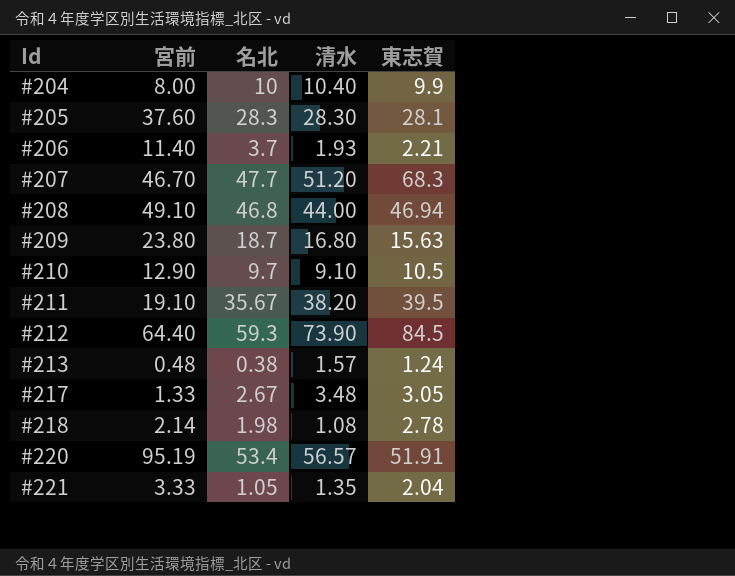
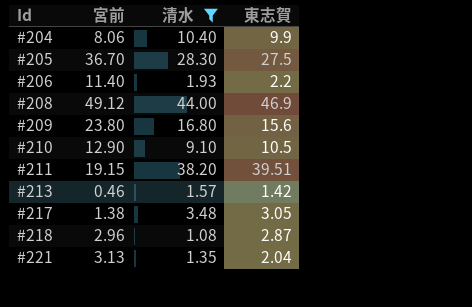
filter: none -> 清水 <= 44.00
column 名北 | position: 3 -> none
#204 | 宮前: 8.00 -> 8.06
#205 | 宮前: 37.60 -> 36.70
#205 | 東志賀: 28.1 -> 27.5
#206 | 東志賀: 2.21 -> 2.2
#208 | 宮前: 49.10 -> 49.12
#208 | 東志賀: 46.94 -> 46.9
#209 | 東志賀: 15.63 -> 15.6
#211 | 宮前: 19.10 -> 19.15
#211 | 東志賀: 39.5 -> 39.51
#213 | 宮前: 0.48 -> 0.46
#213 | 東志賀: 1.24 -> 1.42
#217 | 宮前: 1.33 -> 1.38
#218 | 宮前: 2.14 -> 2.96
#218 | 東志賀: 2.78 -> 2.87
#221 | 宮前: 3.33 -> 3.13

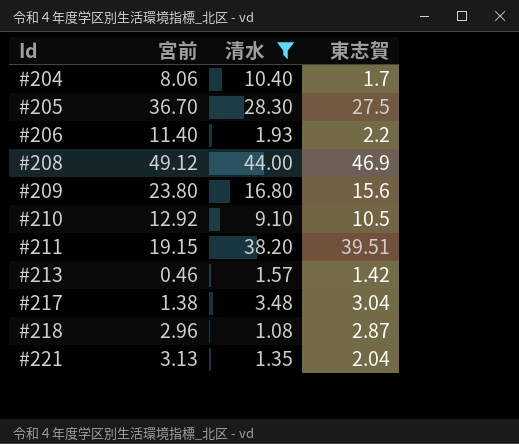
#204 | 東志賀: 9.9 -> 1.7
#210 | 宮前: 12.90 -> 12.92
#217 | 東志賀: 3.05 -> 3.04

